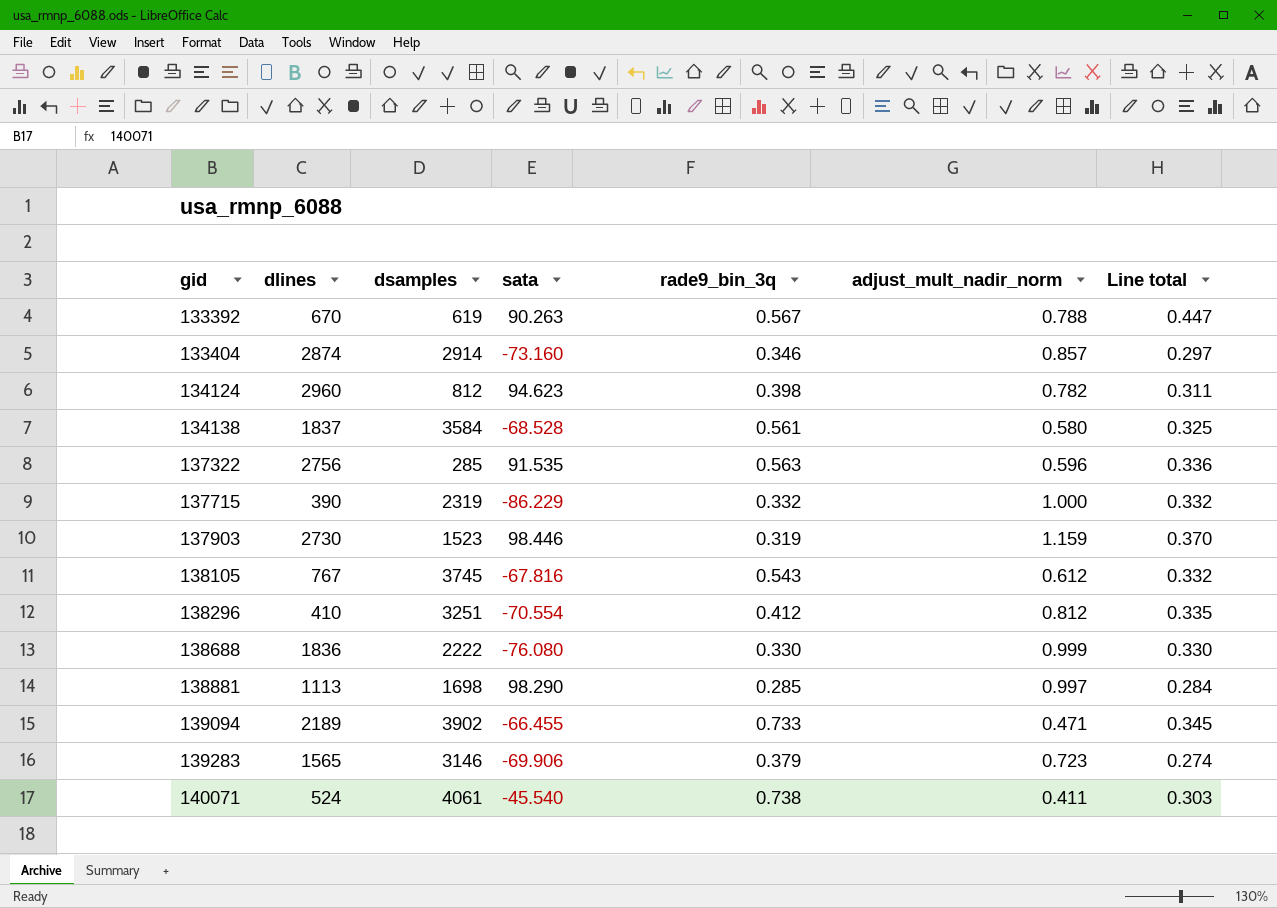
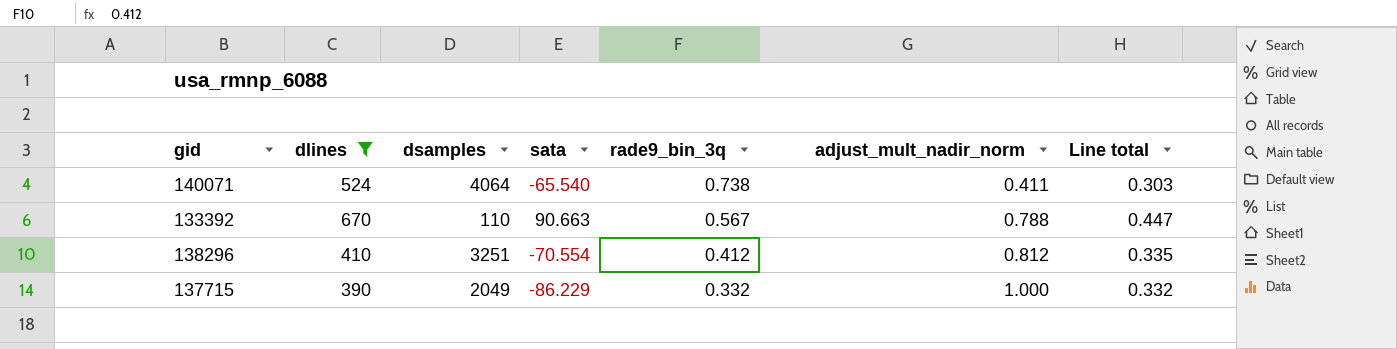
filter: none -> dlines <= 670
row order: gid ascending -> rade9_bin_3q descending
140071 | dsamples: 4061 -> 4064
140071 | sata: -45.540 -> -65.540
133392 | dsamples: 619 -> 110
133392 | sata: 90.263 -> 90.663
137715 | dsamples: 2319 -> 2049

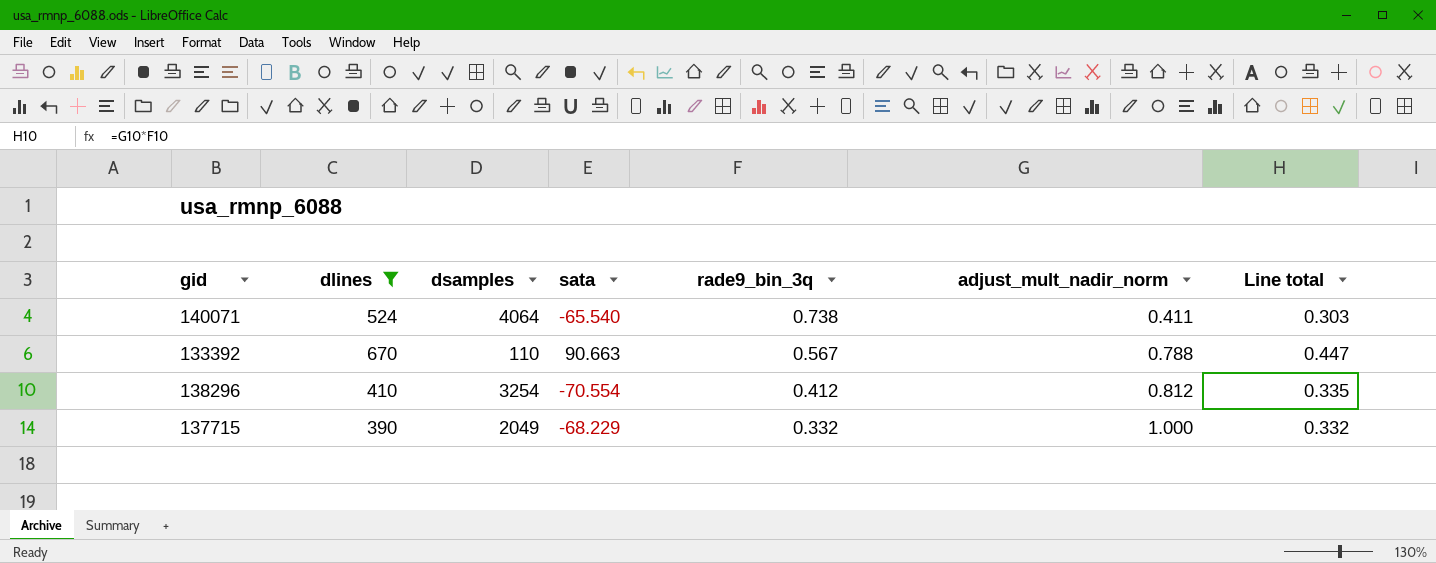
138296 | dsamples: 3251 -> 3254
137715 | sata: -86.229 -> -68.229

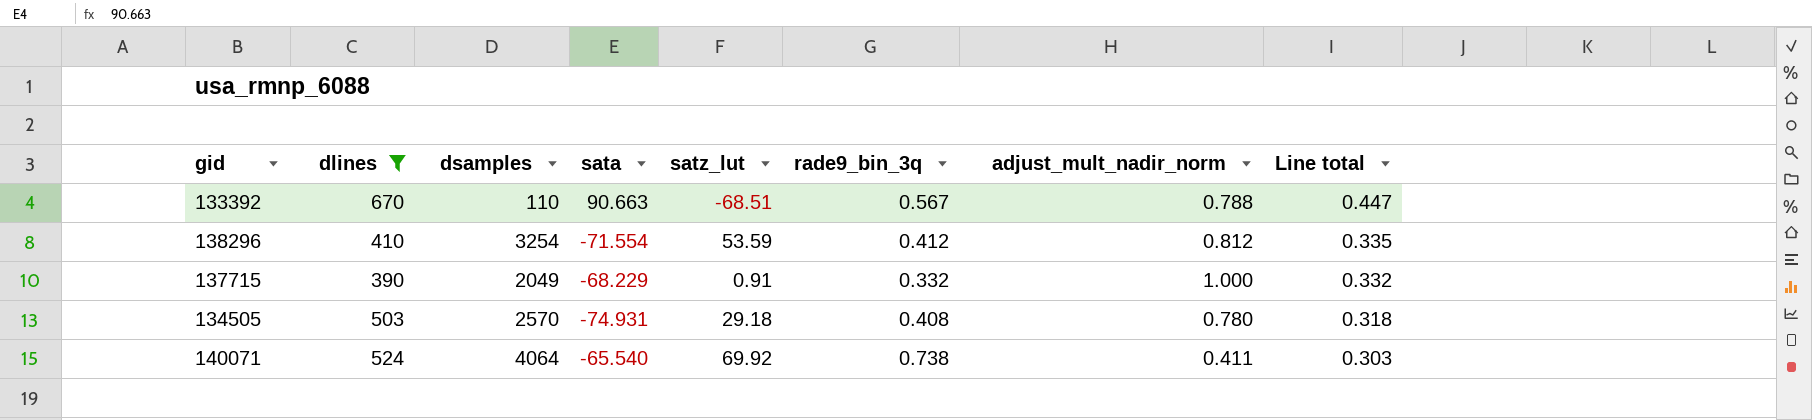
row order: rade9_bin_3q descending -> Line total descending
column satz_lut | position: none -> 5
138296 | sata: -70.554 -> -71.554
row 134505: none -> 503 | 2570 | -74.931 | 29.18 | 0.408 | 0.780 | 0.318

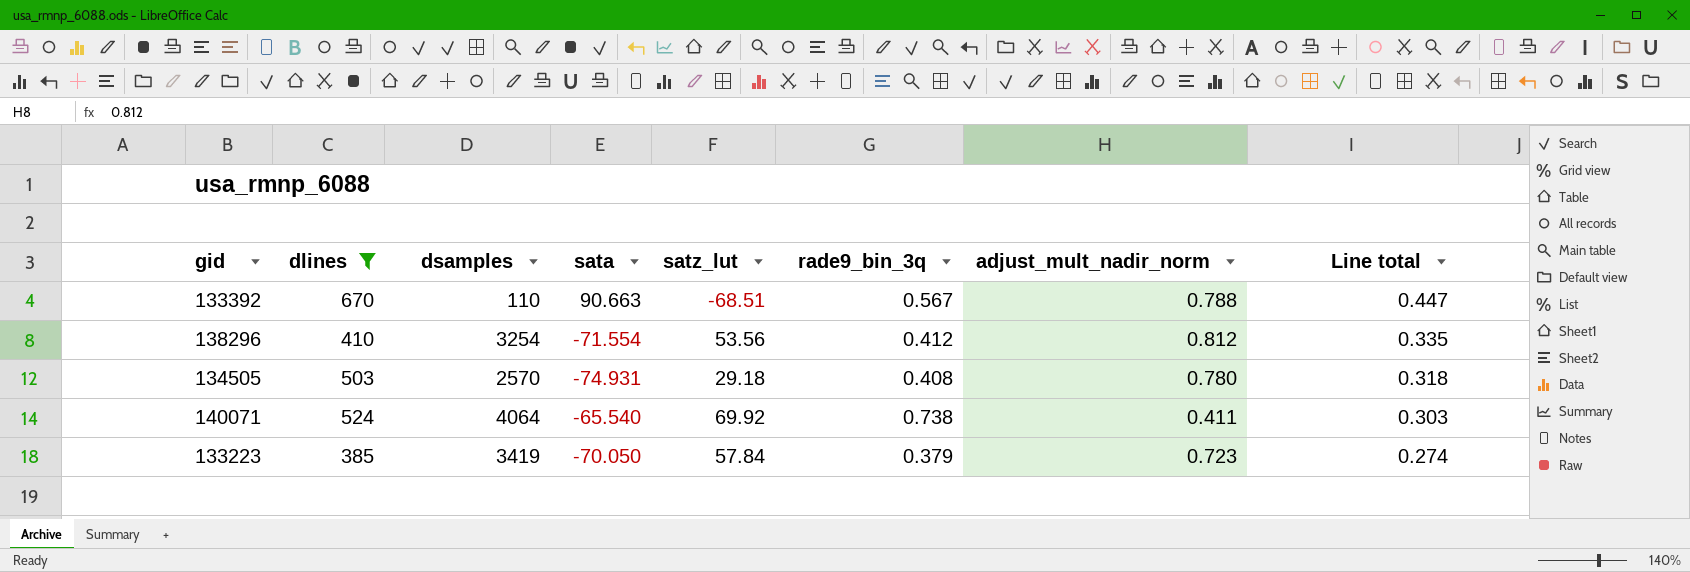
row 137715: 390 | 2049 | -68.229 | 0.91 | 0.332 | 1.000 | 0.332 -> none
138296 | satz_lut: 53.59 -> 53.56
row 133223: none -> 385 | 3419 | -70.050 | 57.84 | 0.379 | 0.723 | 0.274

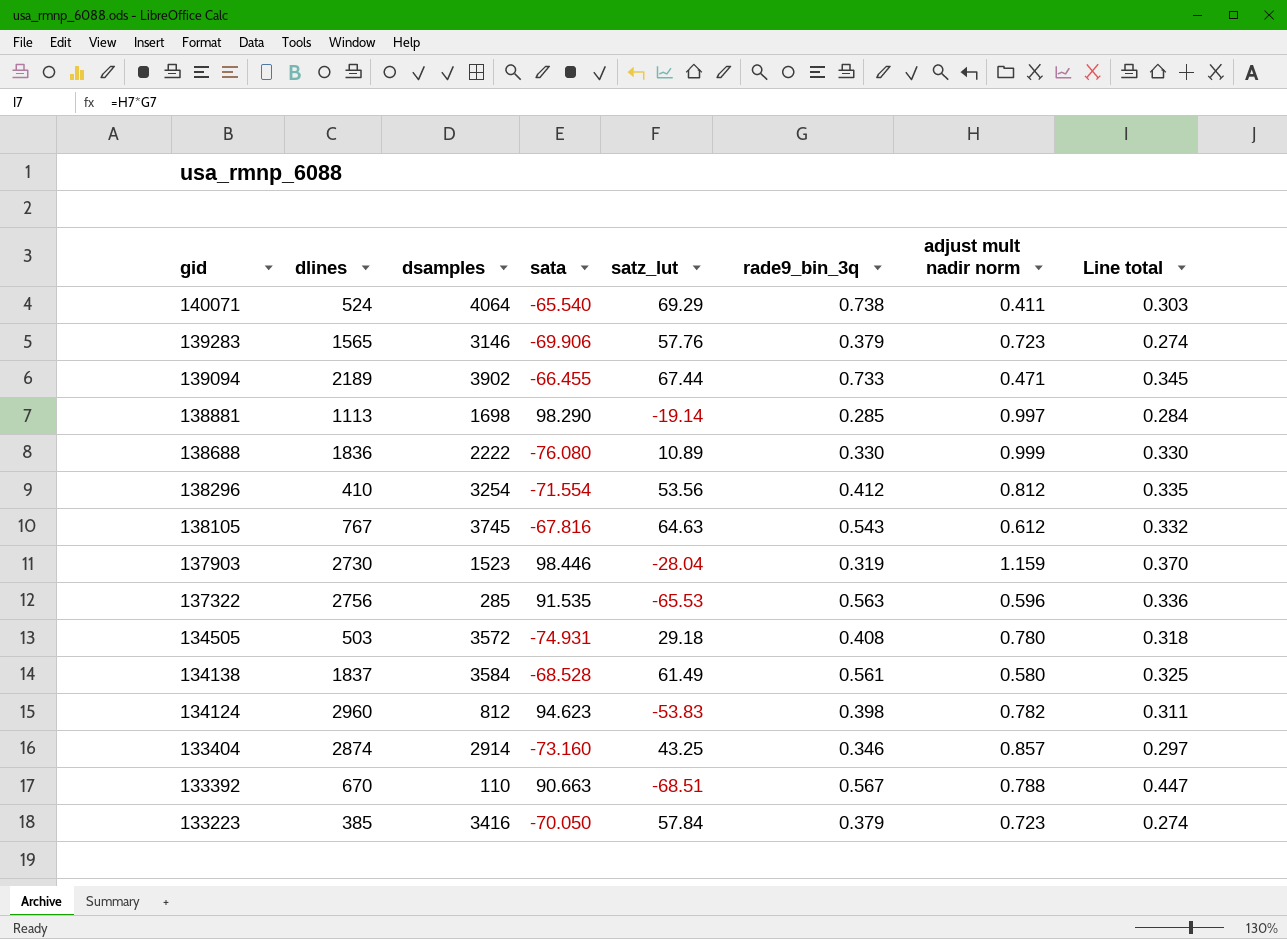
filter: dlines <= 670 -> none
row order: Line total descending -> gid descending
column name: adjust_mult_nadir_norm -> adjust mult nadir norm
140071 | satz_lut: 69.92 -> 69.29
134505 | dsamples: 2570 -> 3572
133223 | dsamples: 3419 -> 3416

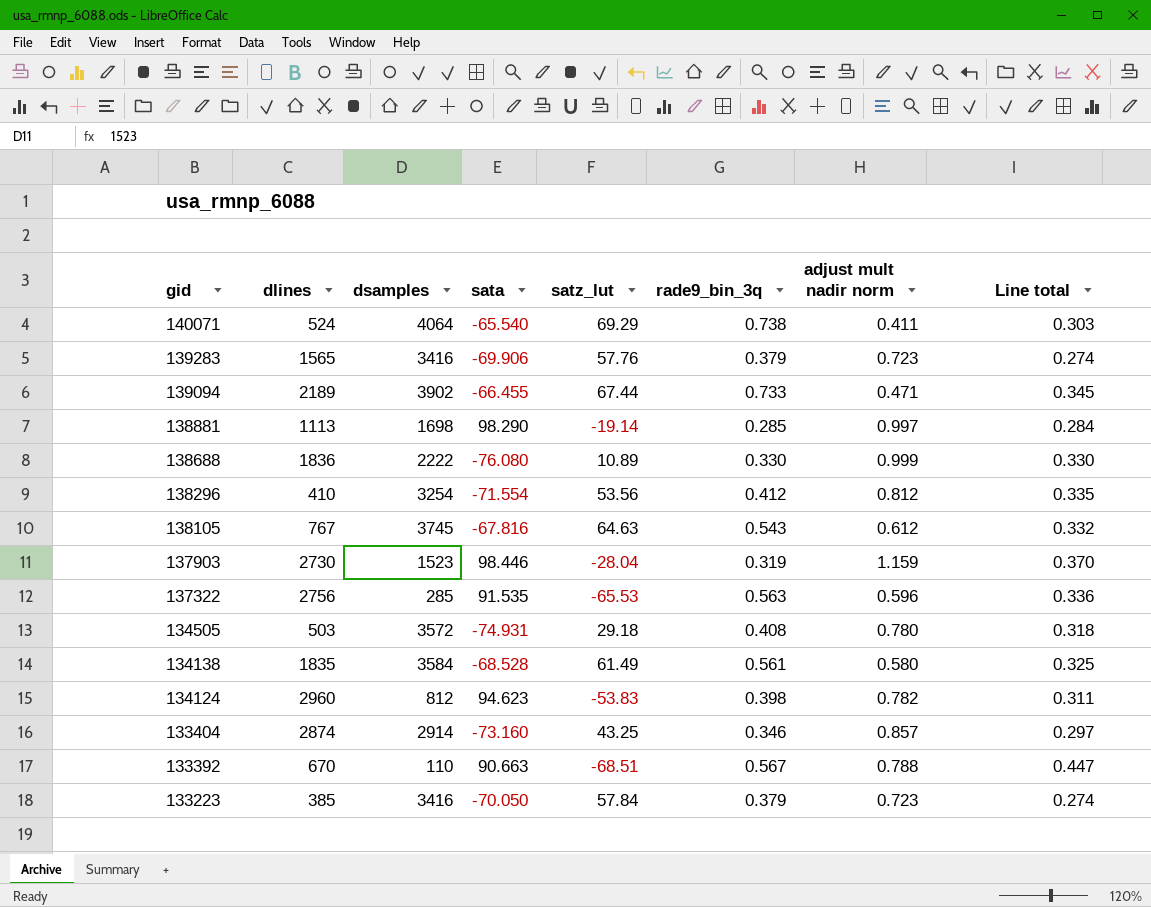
139283 | dsamples: 3146 -> 3416
134138 | dlines: 1837 -> 1835

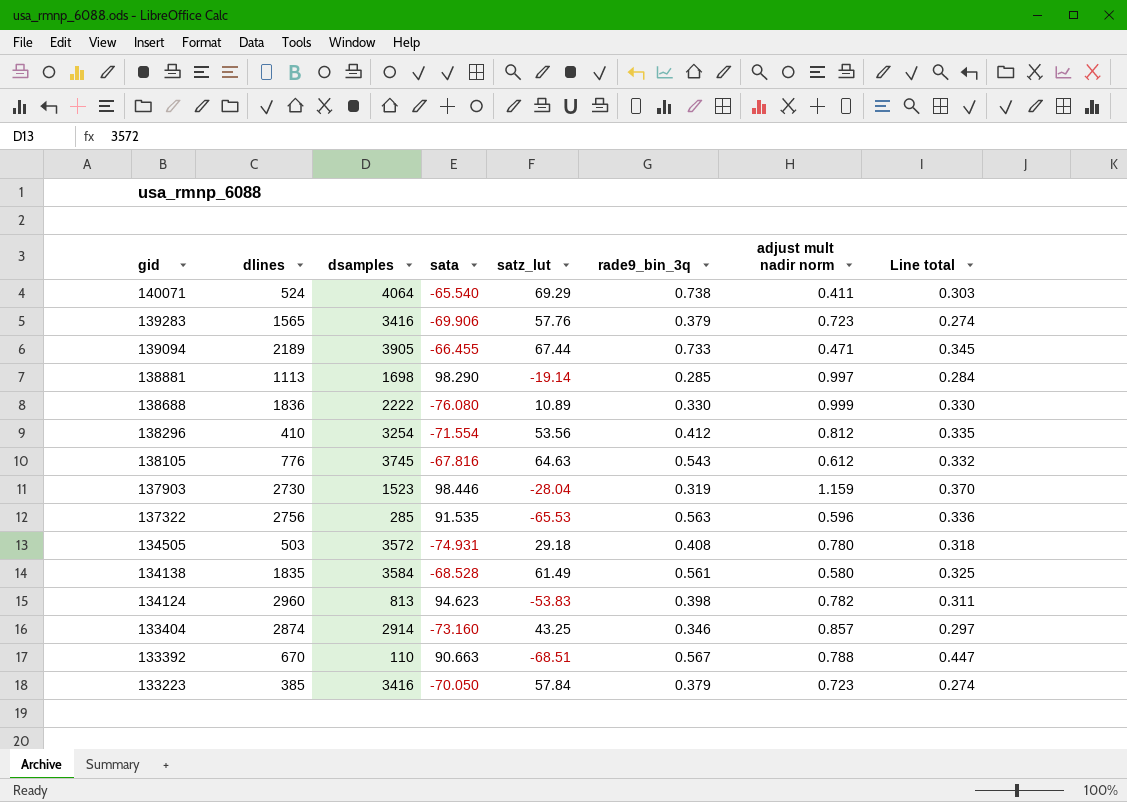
139094 | dsamples: 3902 -> 3905
138105 | dlines: 767 -> 776
134124 | dsamples: 812 -> 813

